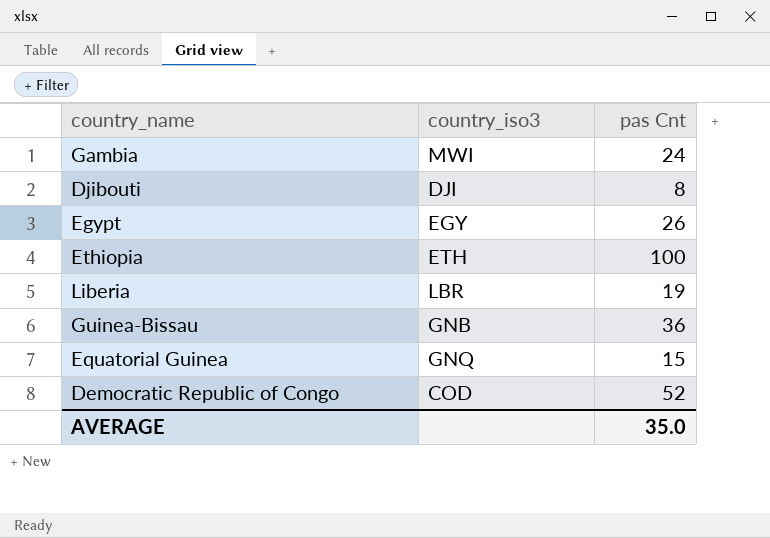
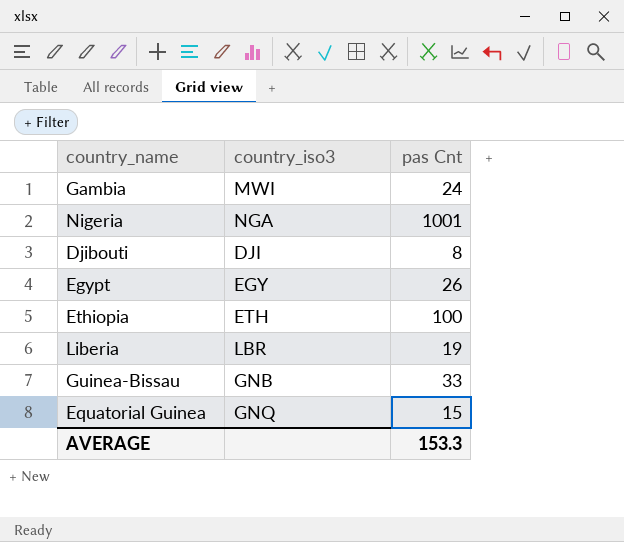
row Democratic Republic of Congo: COD | 52 -> none
row Nigeria: none -> NGA | 1001
Guinea-Bissau | pas Cnt: 36 -> 33
AVERAGE | pas Cnt: 35.0 -> 153.3

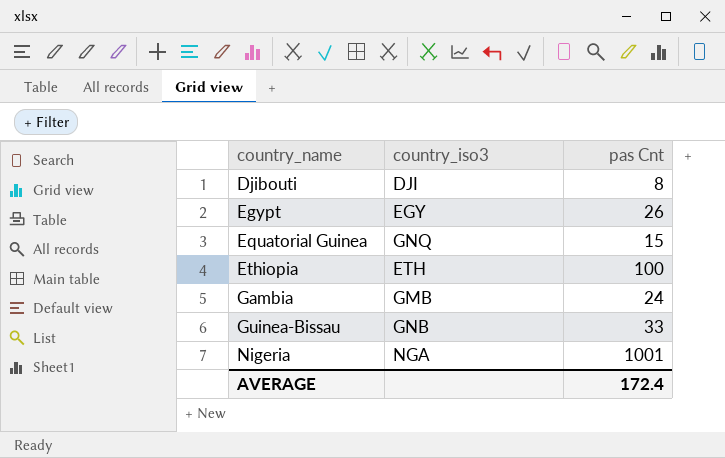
row order: none -> country_name ascending
row Liberia: LBR | 19 -> none
Gambia | country_iso3: MWI -> GMB
AVERAGE | pas Cnt: 153.3 -> 172.4

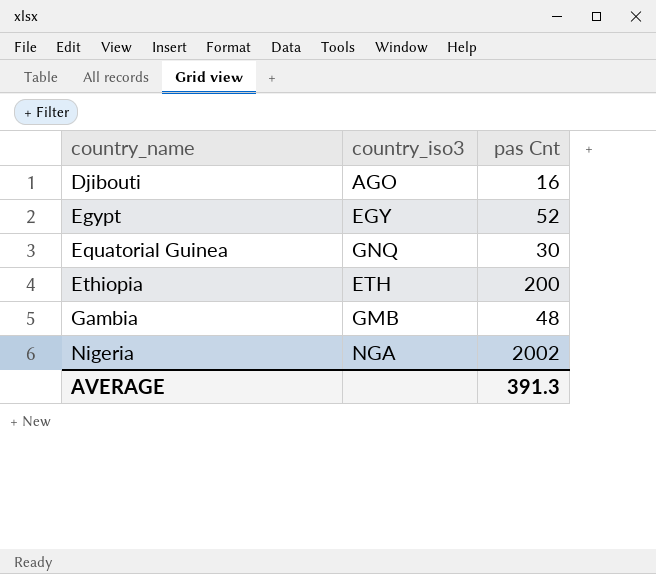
row Guinea-Bissau: GNB | 33 -> none
Djibouti | country_iso3: DJI -> AGO
Djibouti | pas Cnt: 8 -> 16
Egypt | pas Cnt: 26 -> 52
Equatorial Guinea | pas Cnt: 15 -> 30
Ethiopia | pas Cnt: 100 -> 200
Gambia | pas Cnt: 24 -> 48
Nigeria | pas Cnt: 1001 -> 2002
AVERAGE | pas Cnt: 172.4 -> 391.3

